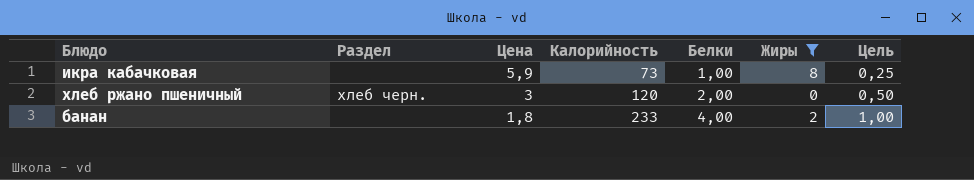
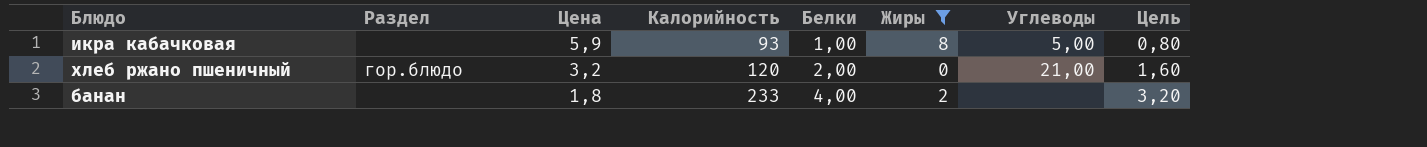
column Углеводы | position: none -> 7
column Цель | formula: [Белки] * 0,25 -> [Белки] * 0,8
икра кабачковая | Калорийность: 73 -> 93
хлеб ржано пшеничный | Раздел: хлеб черн. -> гор.блюдо
хлеб ржано пшеничный | Цена: 3 -> 3,2

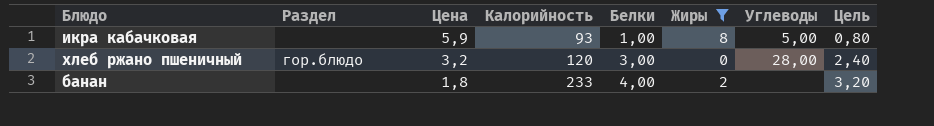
хлеб ржано пшеничный | Белки: 2,00 -> 3,00
хлеб ржано пшеничный | Углеводы: 21,00 -> 28,00
хлеб ржано пшеничный | Цель: 1,60 -> 2,40

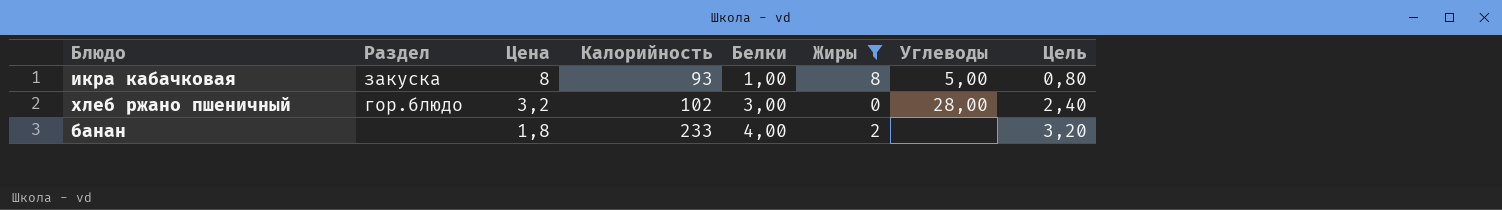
икра кабачковая | Раздел: none -> закуска
икра кабачковая | Цена: 5,9 -> 8
хлеб ржано пшеничный | Калорийность: 120 -> 102

